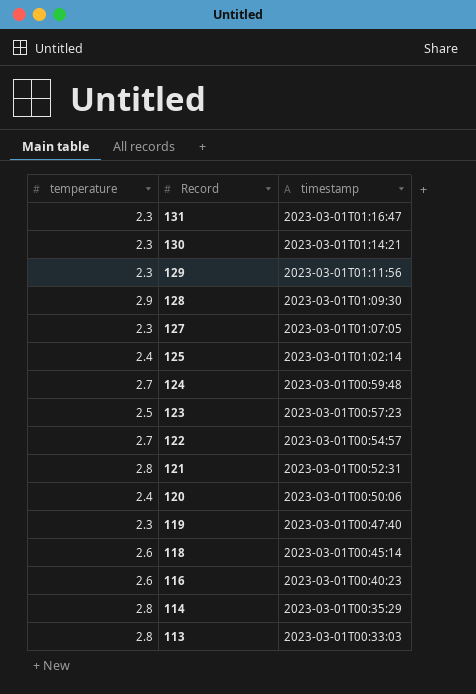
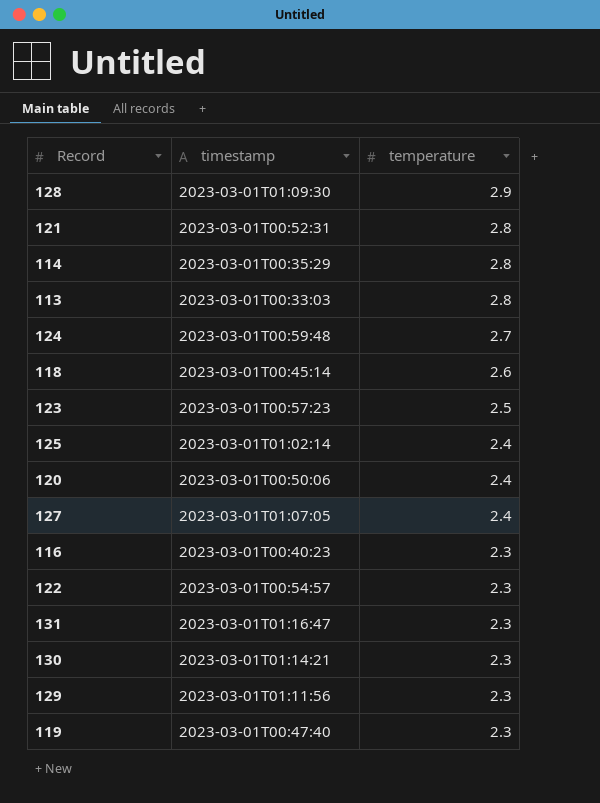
row order: Record descending -> temperature descending
column temperature | position: 1 -> 3
127 | temperature: 2.3 -> 2.4
116 | temperature: 2.6 -> 2.3
122 | temperature: 2.7 -> 2.3

